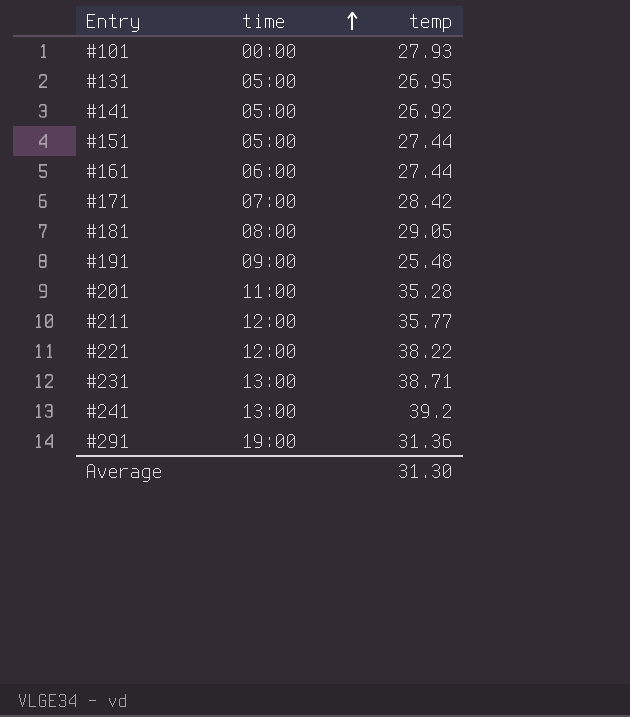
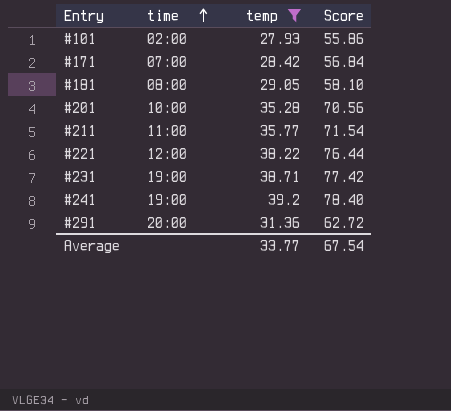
filter: none -> temp >= 27.93
column Score | formula: none -> [temp] * 2
#101 | time: 00:00 -> 02:00
#201 | time: 11:00 -> 10:00
#211 | time: 12:00 -> 11:00
#231 | time: 13:00 -> 19:00
#241 | time: 13:00 -> 19:00
#291 | time: 19:00 -> 20:00
Average | temp: 31.30 -> 33.77

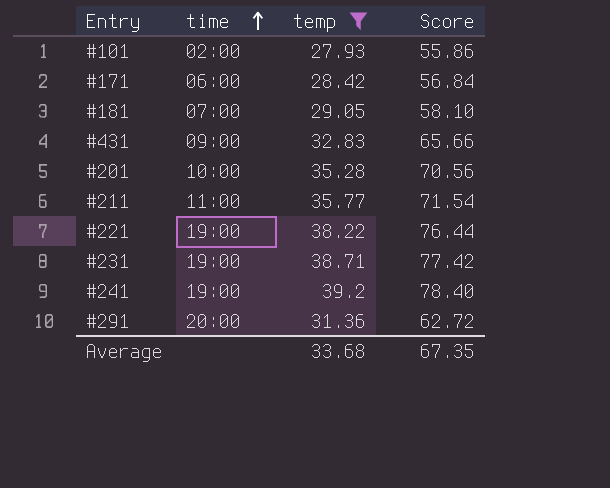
#171 | time: 07:00 -> 06:00
#181 | time: 08:00 -> 07:00
row #431: none -> 09:00 | 32.83 | 65.66
#221 | time: 12:00 -> 19:00
Average | temp: 33.77 -> 33.68
Average | Score: 67.54 -> 67.35

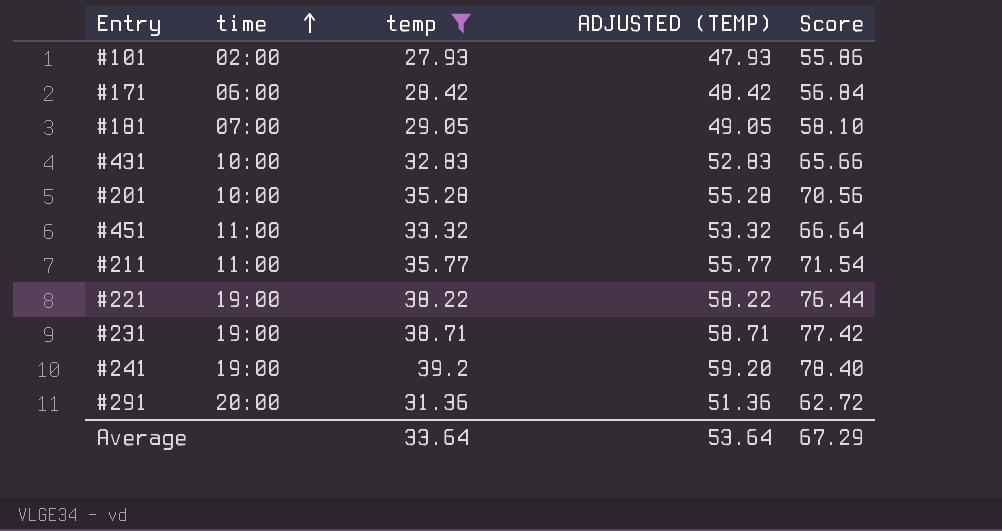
column ADJUSTED (TEMP) | formula: none -> [temp] + 20
#431 | time: 09:00 -> 10:00
row #451: none -> 11:00 | 33.32 | 53.32 | 66.64
Average | temp: 33.68 -> 33.64
Average | Score: 67.35 -> 67.29

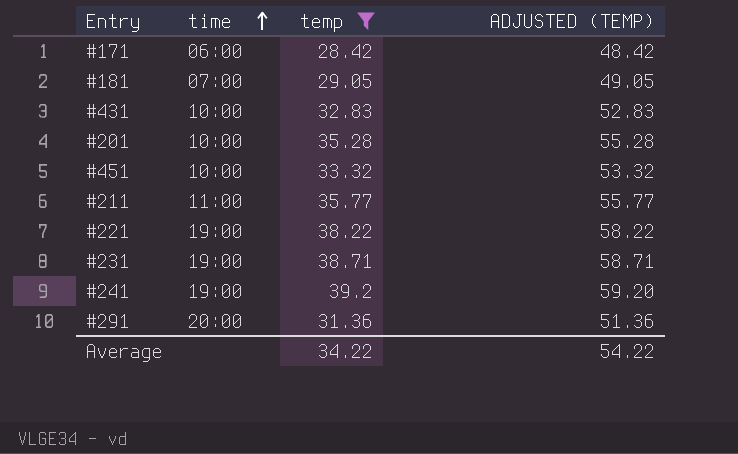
column Score | formula: [temp] * 2 -> none
row #101: 02:00 | 27.93 | 47.93 | 55.86 -> none
#451 | time: 11:00 -> 10:00
Average | temp: 33.64 -> 34.22
Average | ADJUSTED (TEMP): 53.64 -> 54.22

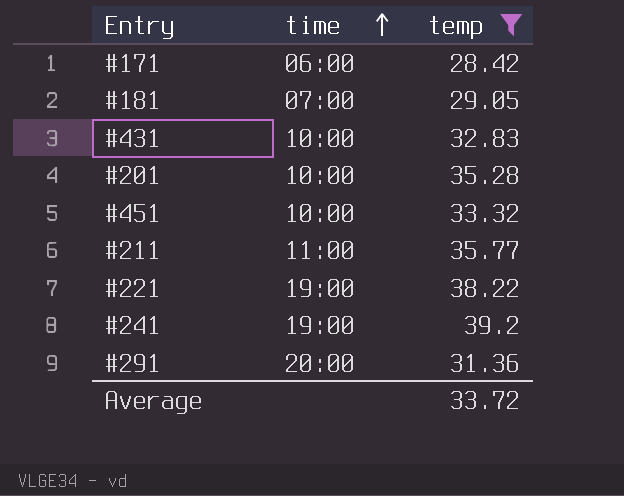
column ADJUSTED (TEMP) | formula: [temp] + 20 -> none
row #231: 19:00 | 38.71 | 58.71 -> none
Average | temp: 34.22 -> 33.72

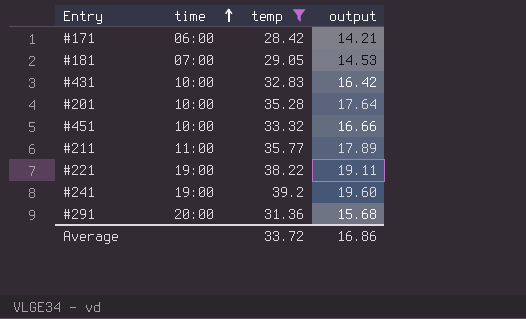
column output | formula: none -> [temp] * 0.5

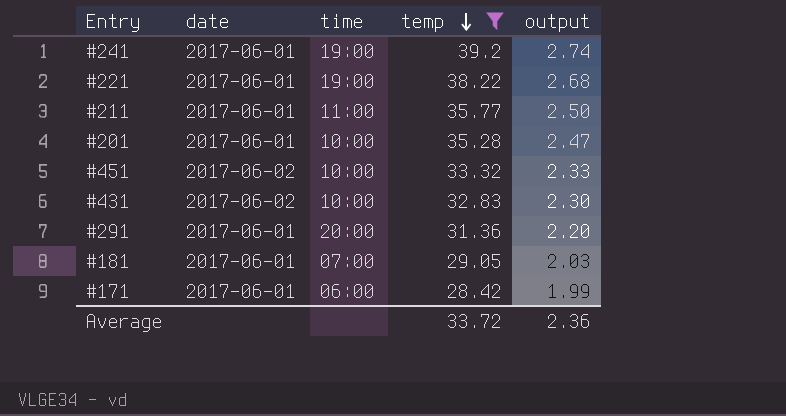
row order: time ascending -> temp descending
column date | position: none -> 2
column output | formula: [temp] * 0.5 -> [temp] * 0.07
Average | output: 16.86 -> 2.36

